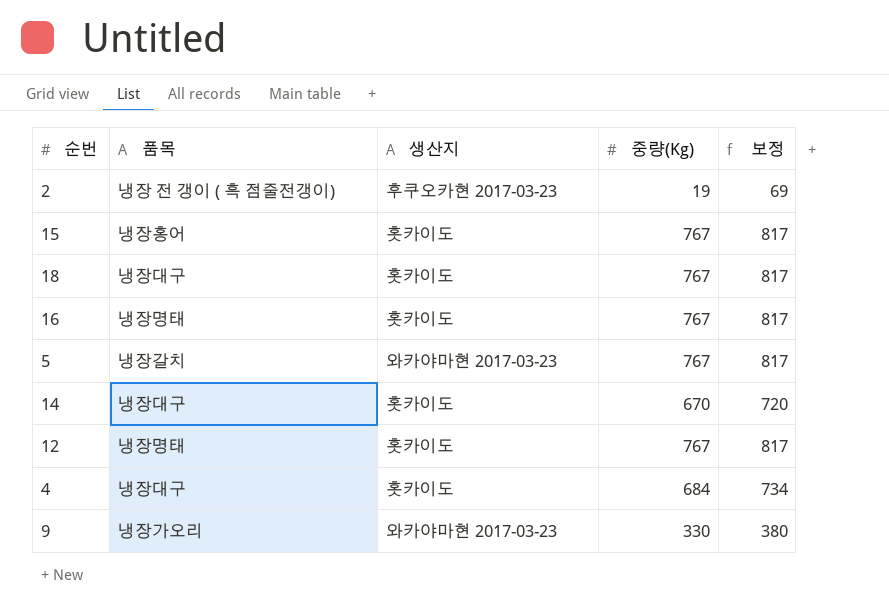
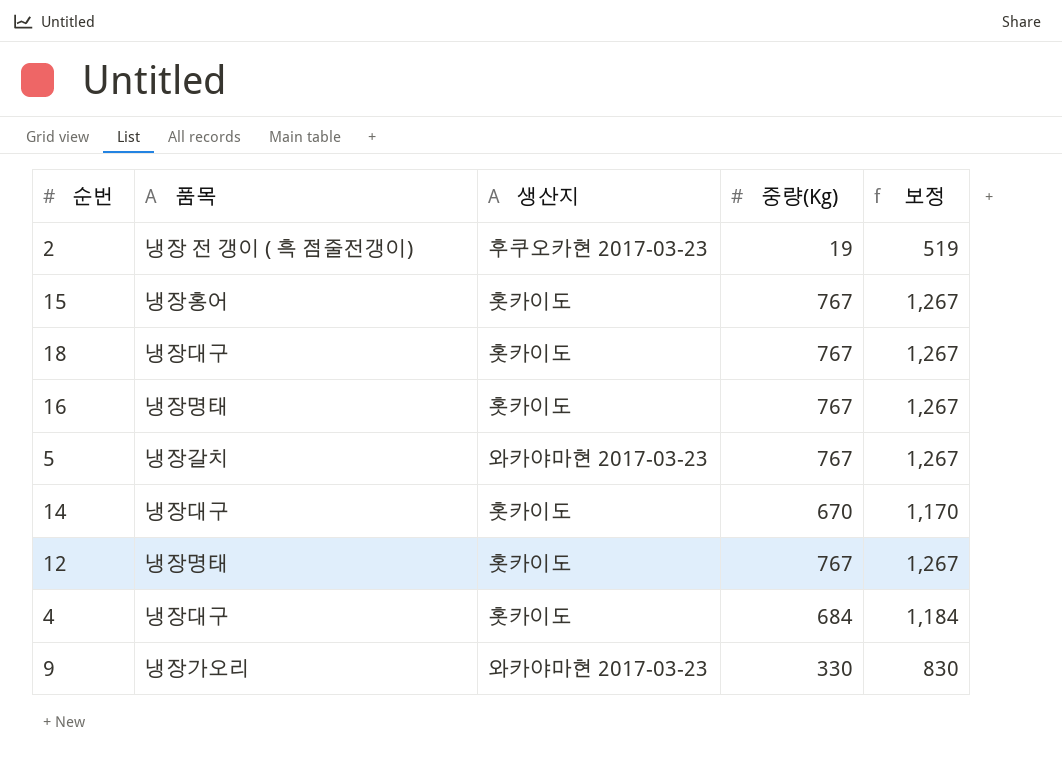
column 보정 | formula: [중량(Kg)] + 50 -> [중량(Kg)] + 500

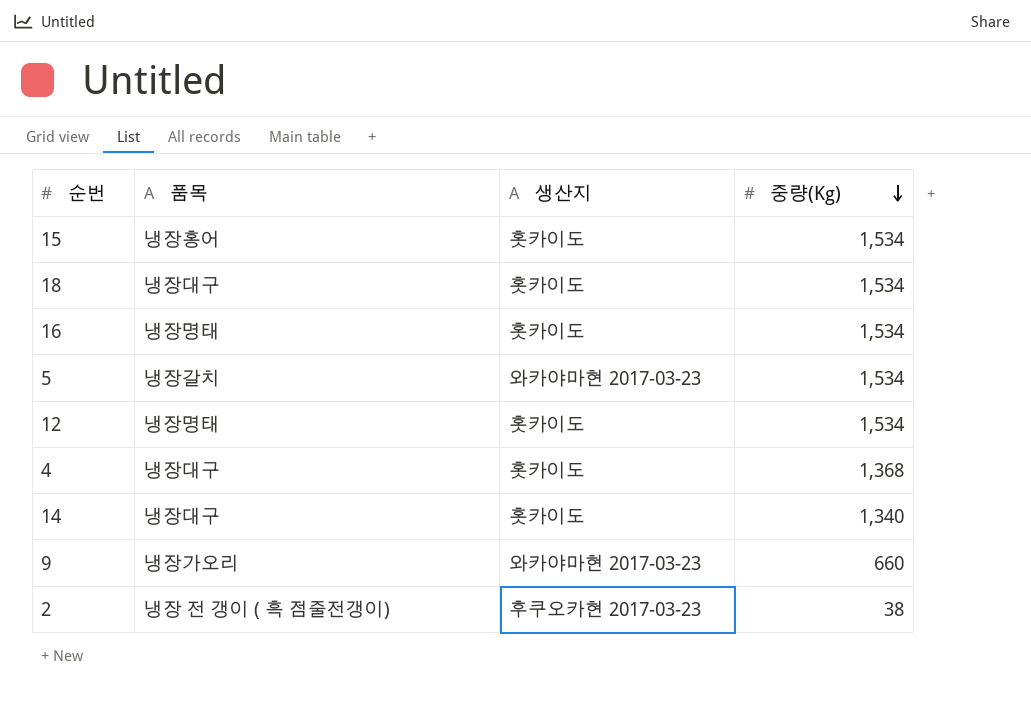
row order: none -> 중량(Kg) descending
column 보정 | formula: [중량(Kg)] + 500 -> none
15 | 중량(Kg): 767 -> 1,534
18 | 중량(Kg): 767 -> 1,534
16 | 중량(Kg): 767 -> 1,534
5 | 중량(Kg): 767 -> 1,534
12 | 중량(Kg): 767 -> 1,534
4 | 중량(Kg): 684 -> 1,368
14 | 중량(Kg): 670 -> 1,340
9 | 중량(Kg): 330 -> 660
2 | 중량(Kg): 19 -> 38

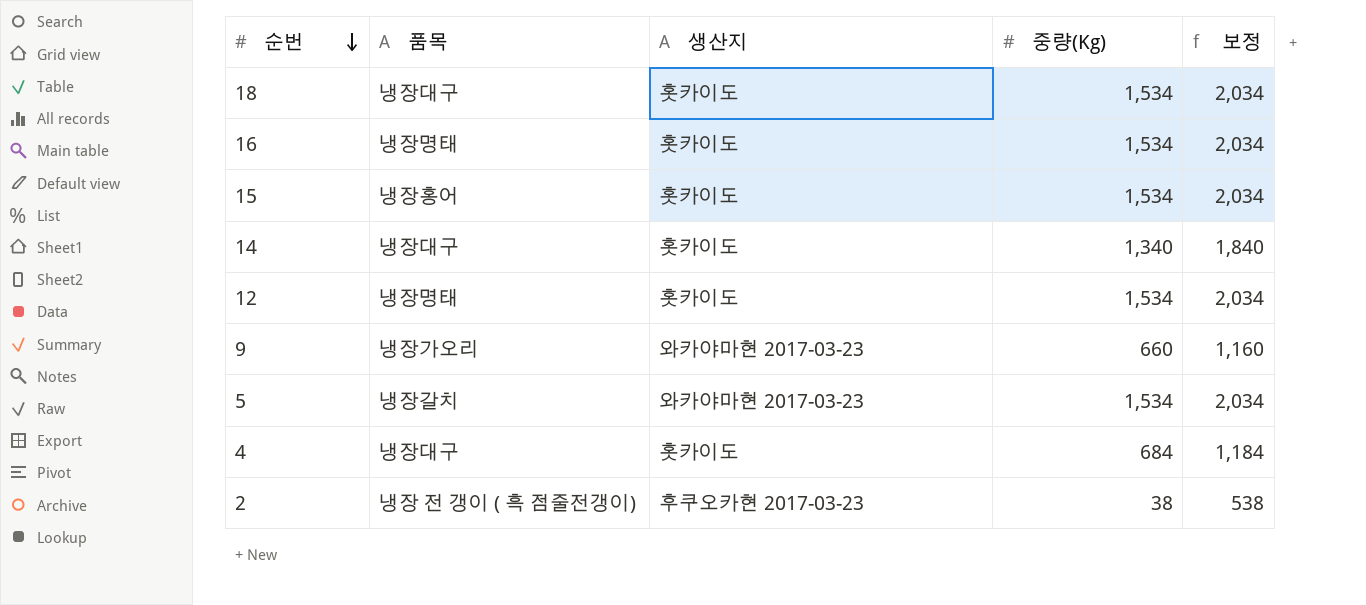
row order: 중량(Kg) descending -> 순번 descending
column 보정 | formula: none -> [중량(Kg)] + 500
4 | 중량(Kg): 1,368 -> 684

